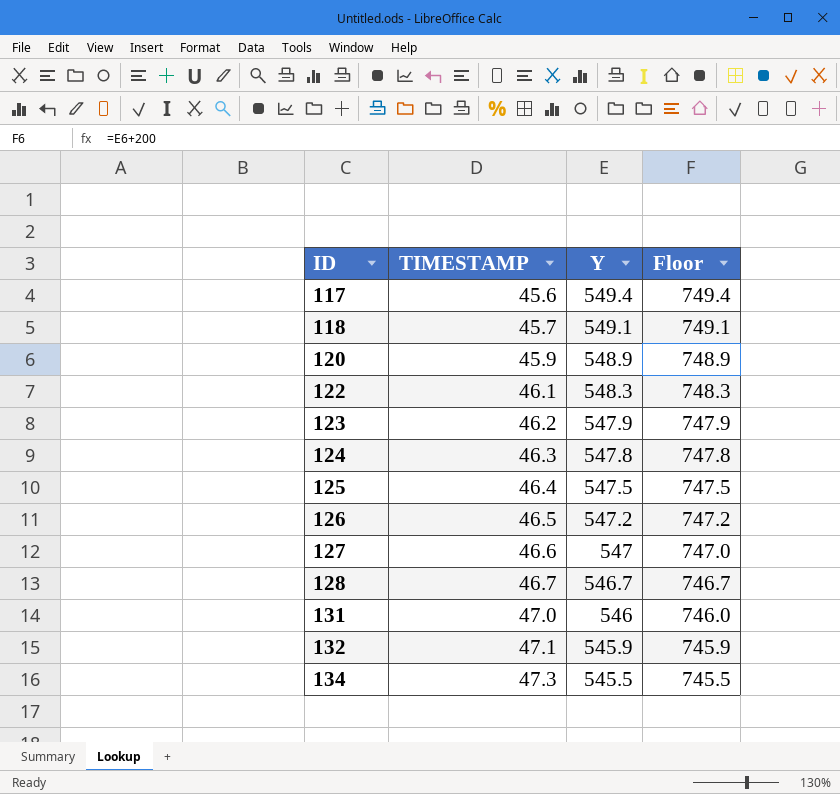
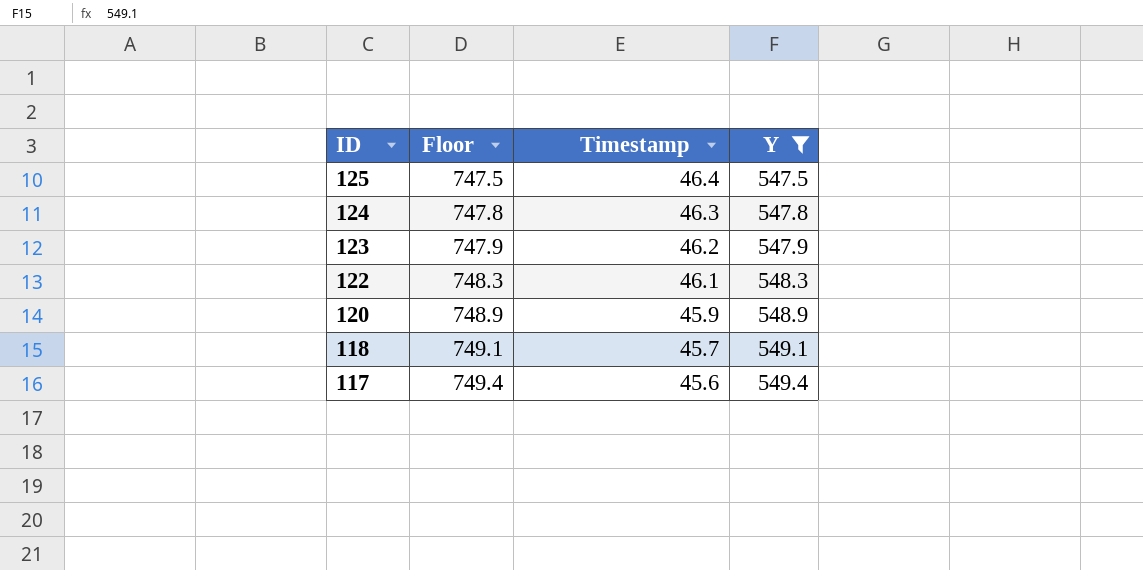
filter: none -> Y >= 547.5
row order: ID ascending -> ID descending
column Floor | position: 4 -> 2
column name: TIMESTAMP -> Timestamp

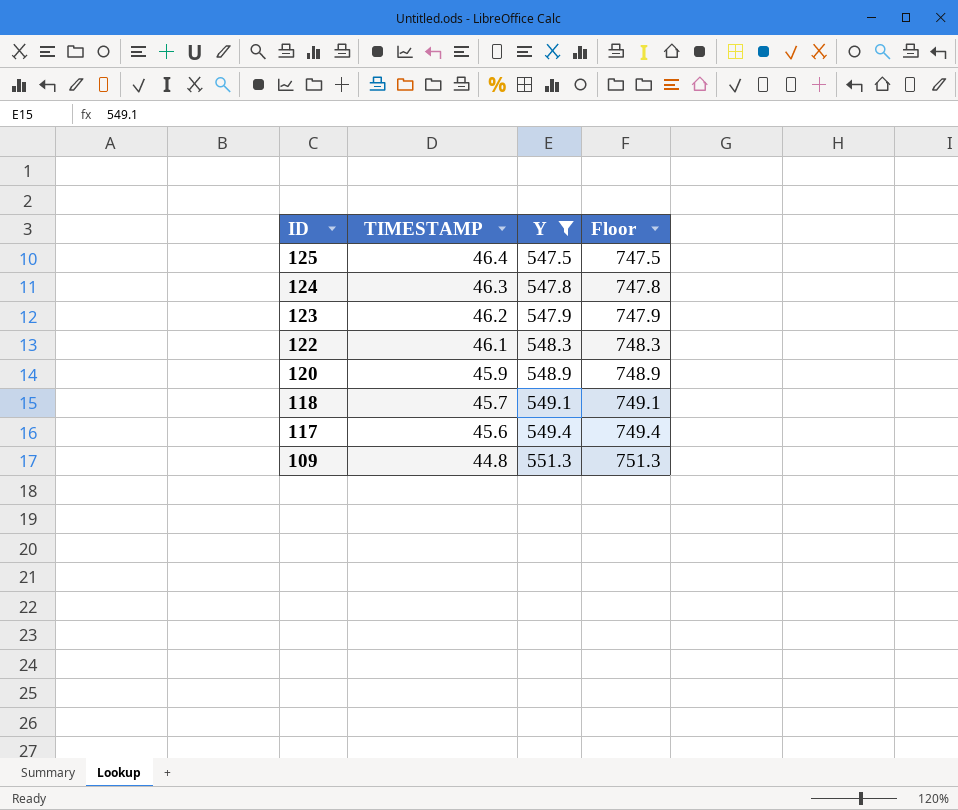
column name: Timestamp -> TIMESTAMP
column Floor | position: 2 -> 4
row 109: none -> 44.8 | 551.3 | 751.3

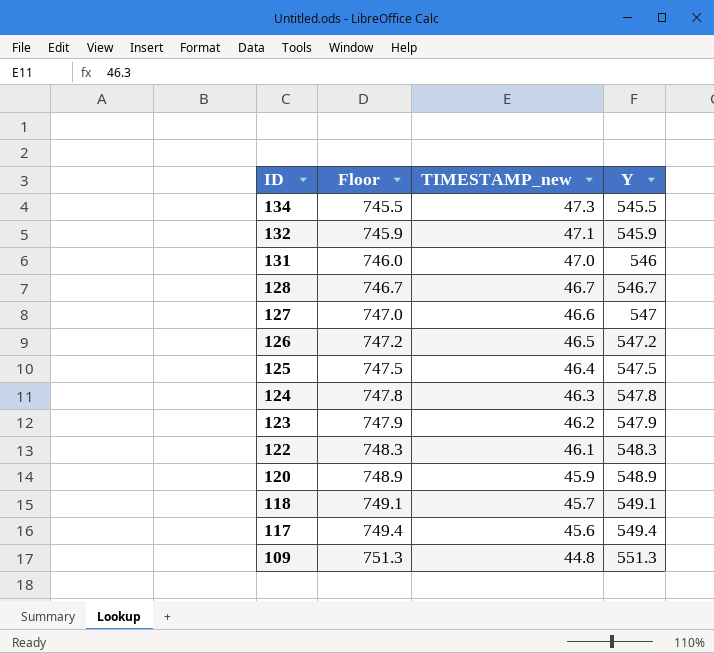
filter: Y >= 547.5 -> none
column Floor | position: 4 -> 2
column name: TIMESTAMP -> TIMESTAMP_new

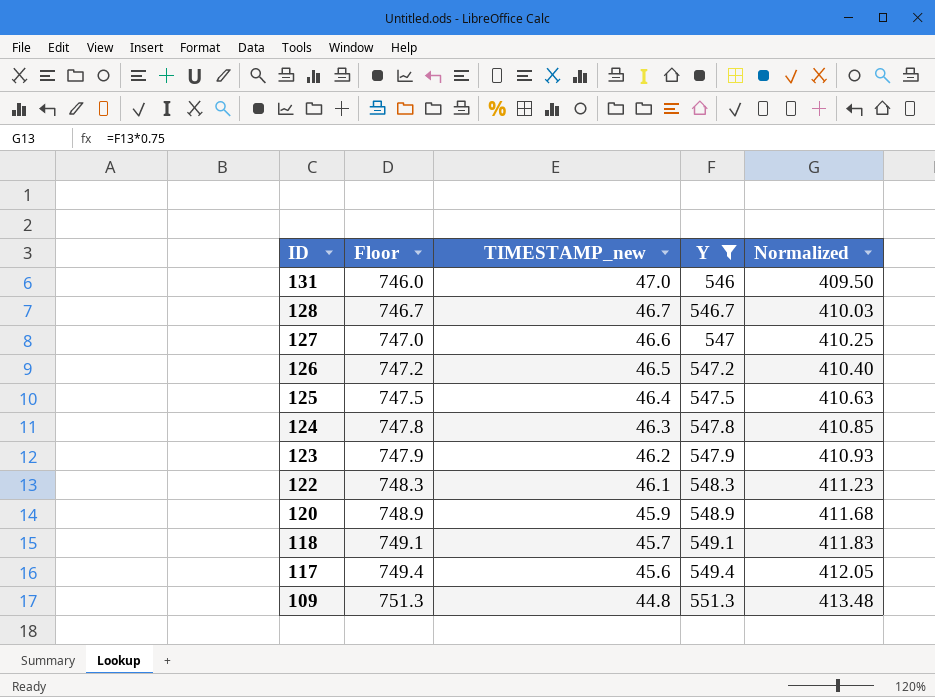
filter: none -> Y >= 546
column Normalized | formula: none -> [Y] * 0.75

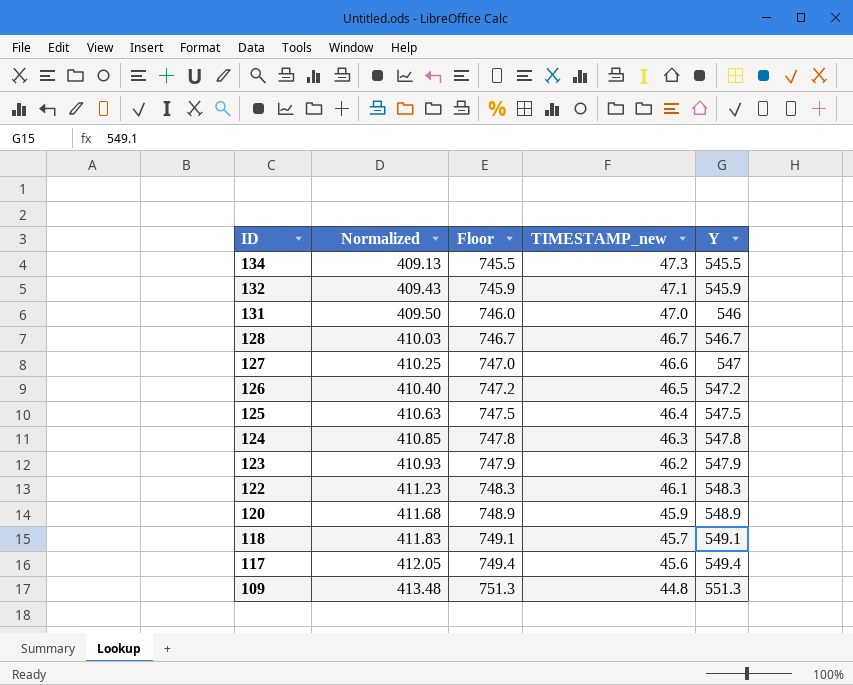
filter: Y >= 546 -> none
column Normalized | position: 5 -> 2

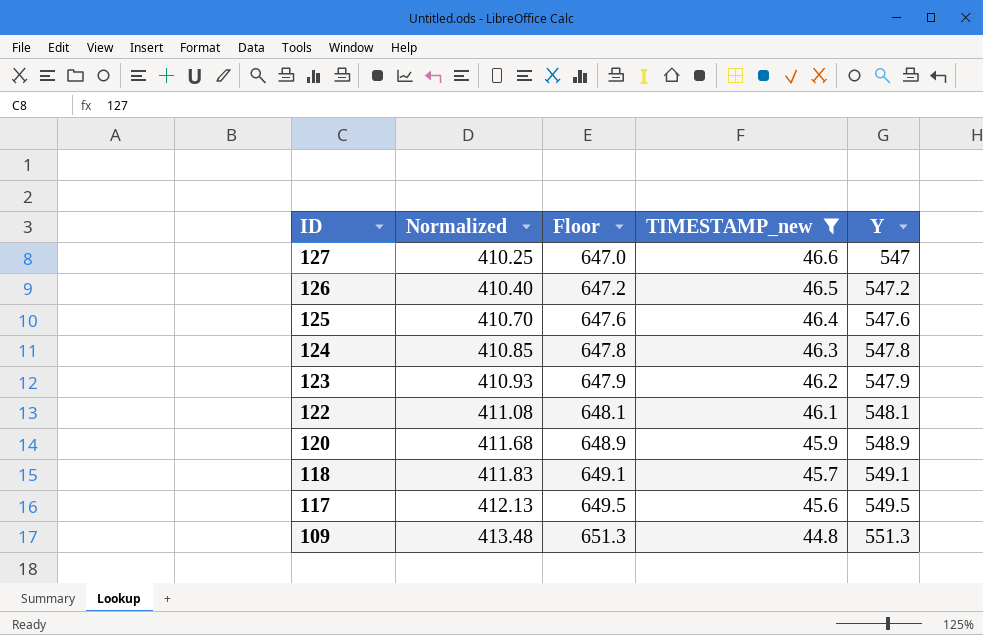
filter: none -> TIMESTAMP_new <= 46.6
column Floor | formula: [Y] + 200 -> [Y] + 100
125 | Normalized: 410.63 -> 410.70
125 | Y: 547.5 -> 547.6
122 | Normalized: 411.23 -> 411.08
122 | Y: 548.3 -> 548.1
117 | Normalized: 412.05 -> 412.13
117 | Y: 549.4 -> 549.5

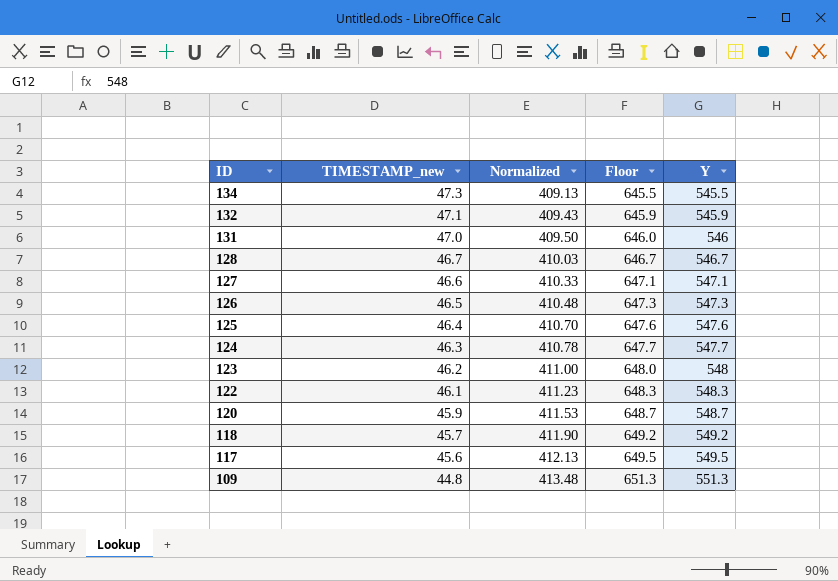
filter: TIMESTAMP_new <= 46.6 -> none
column TIMESTAMP_new | position: 4 -> 2
127 | Normalized: 410.25 -> 410.33
127 | Floor: 647.0 -> 647.1
127 | Y: 547 -> 547.1
126 | Normalized: 410.40 -> 410.48
126 | Floor: 647.2 -> 647.3
126 | Y: 547.2 -> 547.3
124 | Normalized: 410.85 -> 410.78
124 | Floor: 647.8 -> 647.7
124 | Y: 547.8 -> 547.7
123 | Normalized: 410.93 -> 411.00
123 | Floor: 647.9 -> 648.0
123 | Y: 547.9 -> 548
122 | Normalized: 411.08 -> 411.23
122 | Floor: 648.1 -> 648.3
122 | Y: 548.1 -> 548.3
120 | Normalized: 411.68 -> 411.53
120 | Floor: 648.9 -> 648.7
120 | Y: 548.9 -> 548.7
118 | Normalized: 411.83 -> 411.90
118 | Floor: 649.1 -> 649.2
118 | Y: 549.1 -> 549.2

